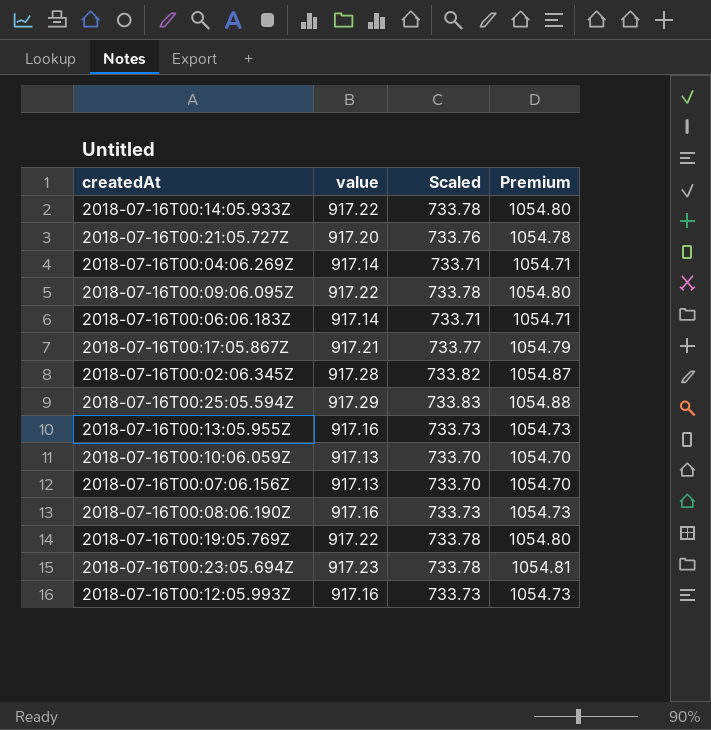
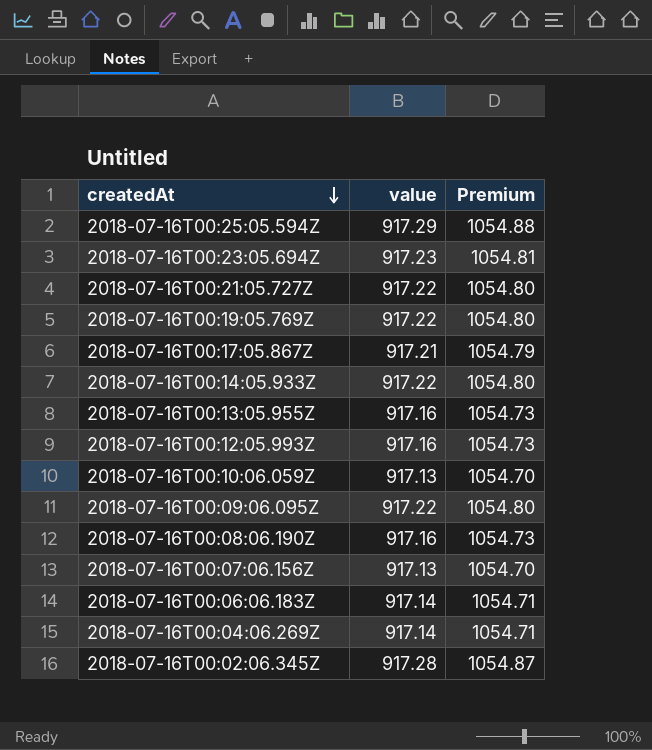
row order: none -> createdAt descending
column Scaled | formula: [value] * 0.8 -> none
2018-07-16T00:21:05.727Z | value: 917.20 -> 917.22
2018-07-16T00:21:05.727Z | Premium: 1054.78 -> 1054.80

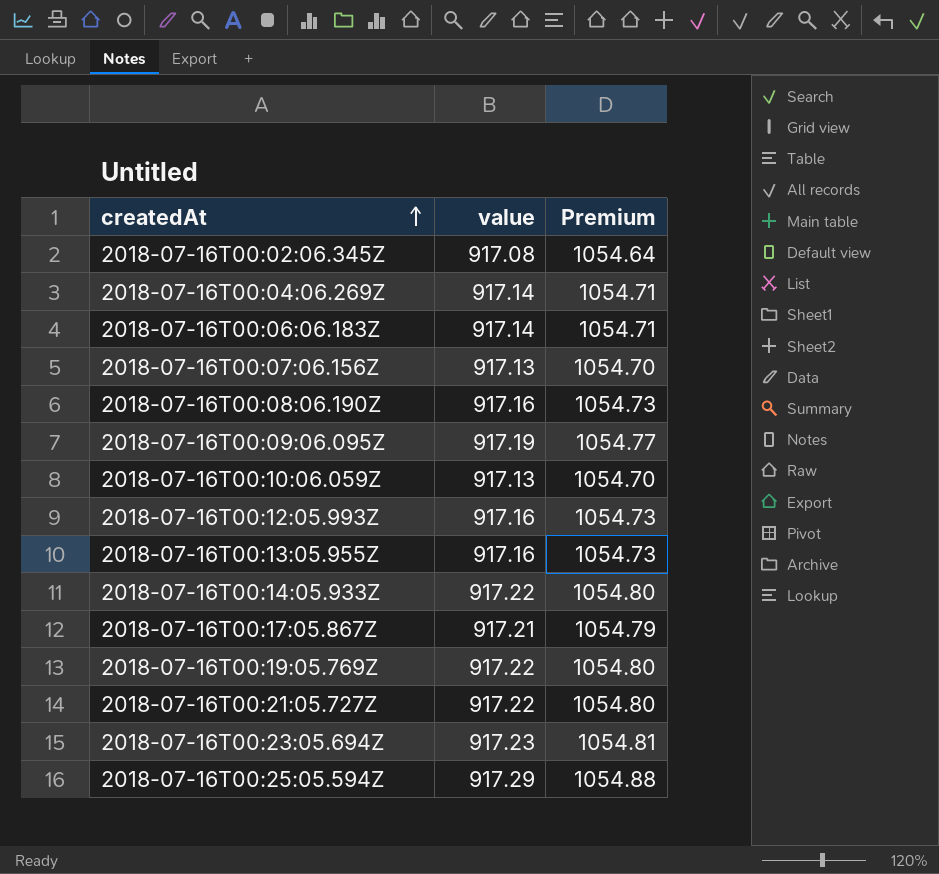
row order: createdAt descending -> createdAt ascending
2018-07-16T00:02:06.345Z | value: 917.28 -> 917.08
2018-07-16T00:02:06.345Z | Premium: 1054.87 -> 1054.64
2018-07-16T00:09:06.095Z | value: 917.22 -> 917.19
2018-07-16T00:09:06.095Z | Premium: 1054.80 -> 1054.77

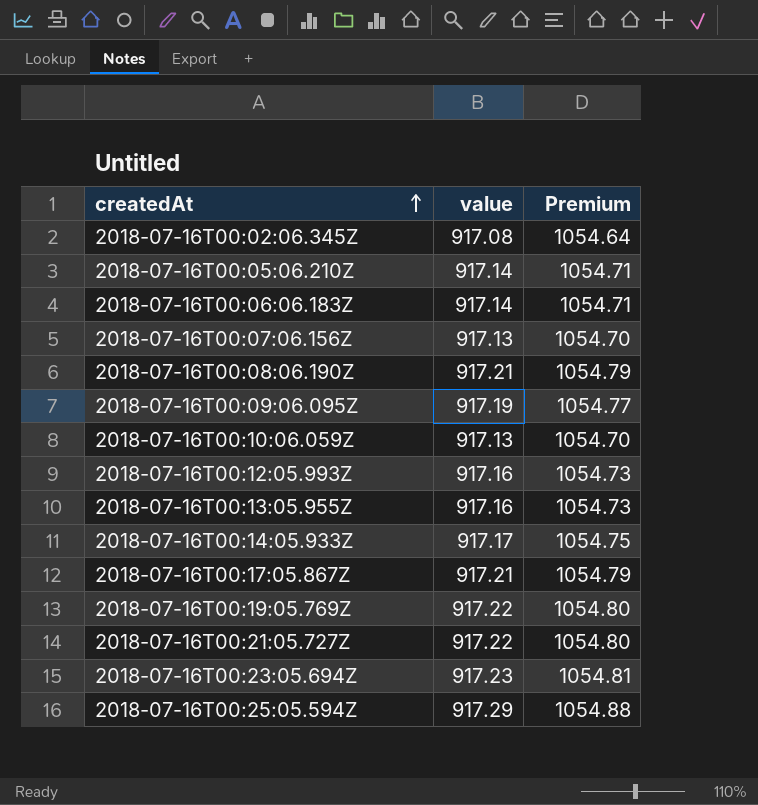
row 2018-07-16T00:04:06.269Z: 917.14 | 1054.71 -> none
row 2018-07-16T00:05:06.210Z: none -> 917.14 | 1054.71
2018-07-16T00:08:06.190Z | value: 917.16 -> 917.21
2018-07-16T00:08:06.190Z | Premium: 1054.73 -> 1054.79
2018-07-16T00:14:05.933Z | value: 917.22 -> 917.17
2018-07-16T00:14:05.933Z | Premium: 1054.80 -> 1054.75

